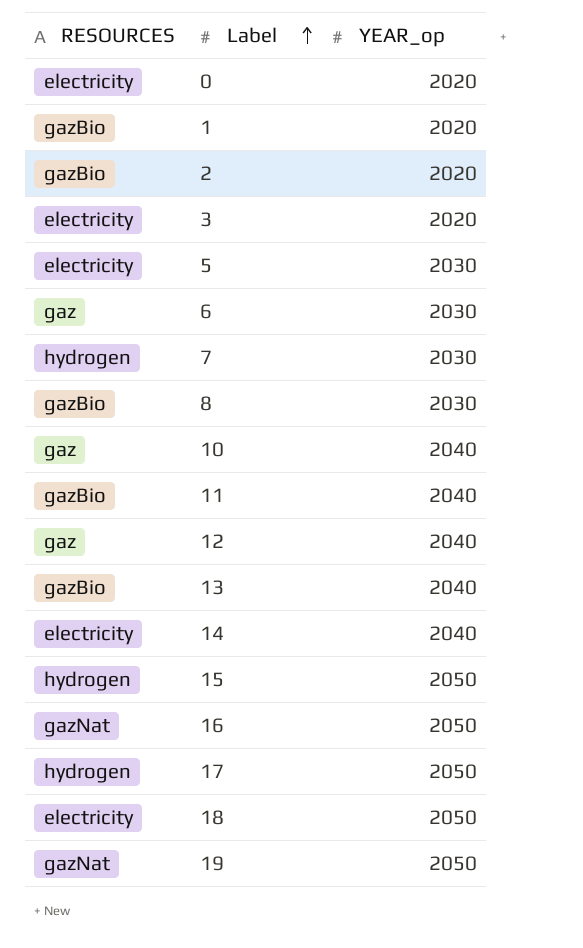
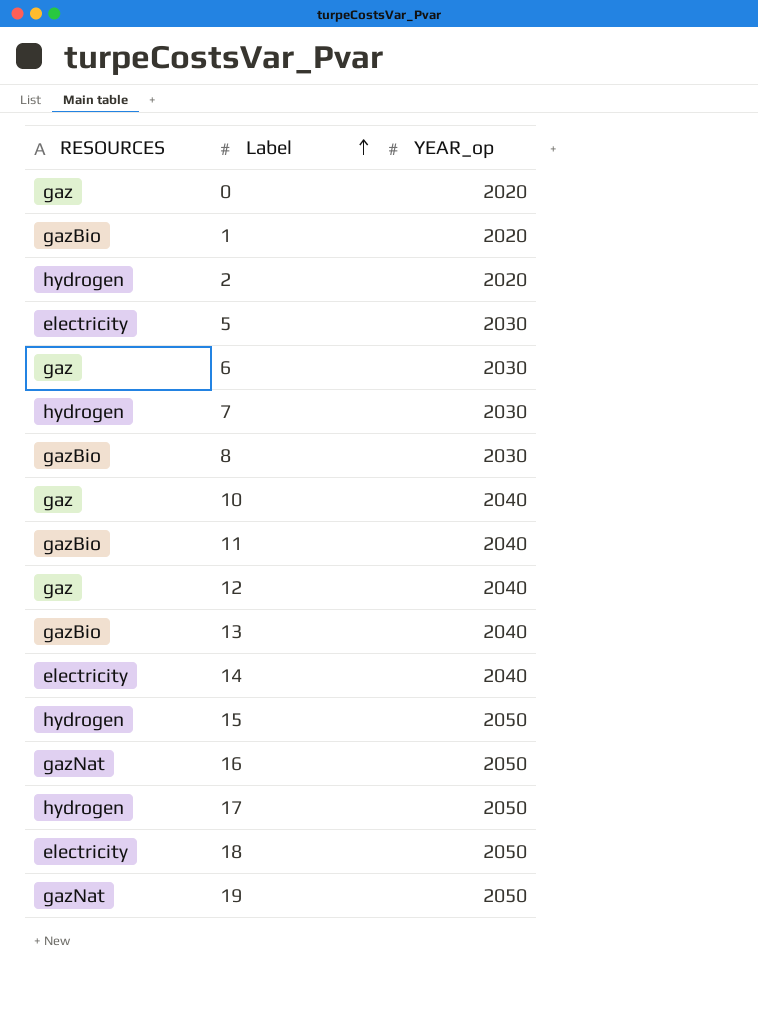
row 3: electricity | 2020 -> none
0 | RESOURCES: electricity -> gaz
2 | RESOURCES: gazBio -> hydrogen

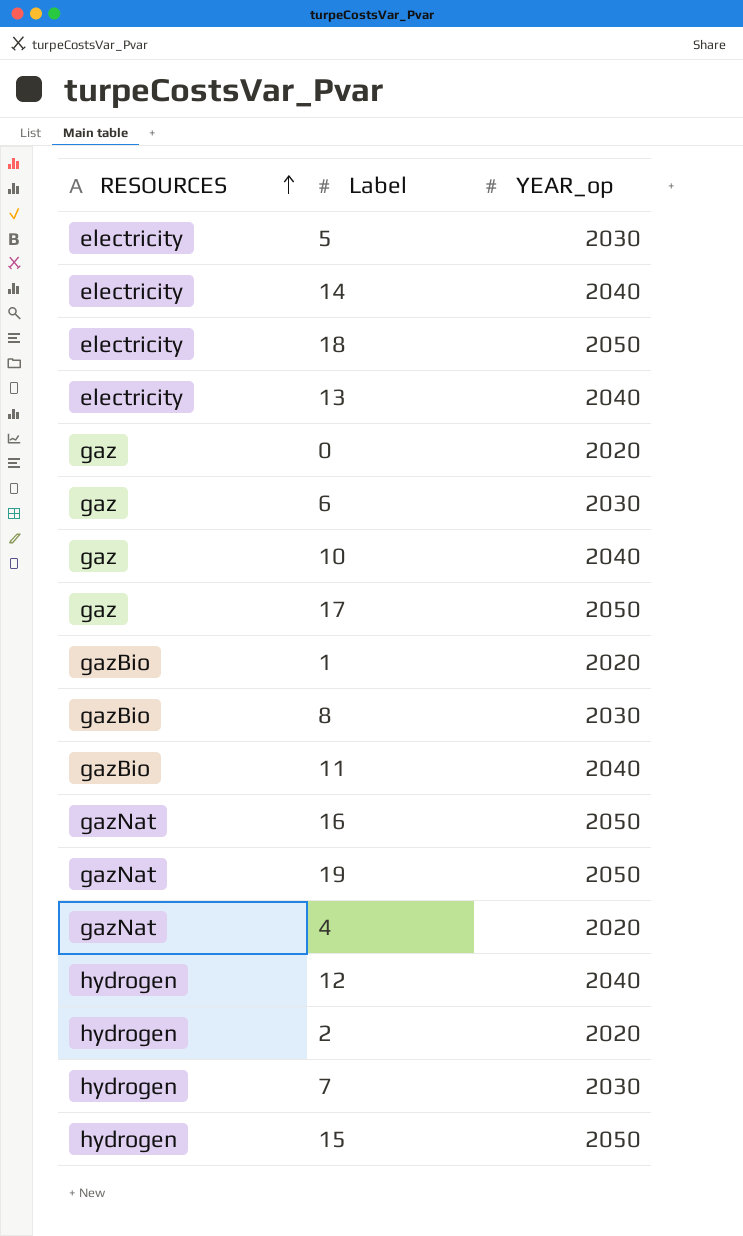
row order: Label ascending -> RESOURCES ascending
13 | RESOURCES: gazBio -> electricity
17 | RESOURCES: hydrogen -> gaz
row 4: none -> gazNat | 2020
12 | RESOURCES: gaz -> hydrogen

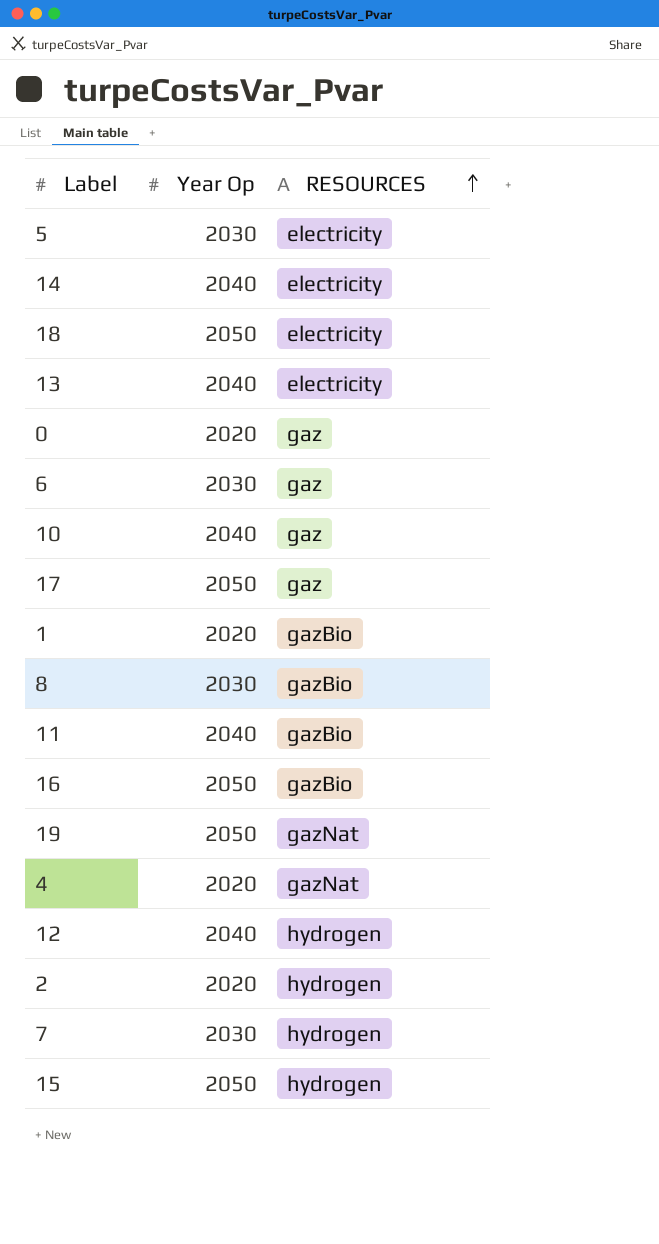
column name: YEAR_op -> Year Op
column RESOURCES | position: 1 -> 3
16 | RESOURCES: gazNat -> gazBio

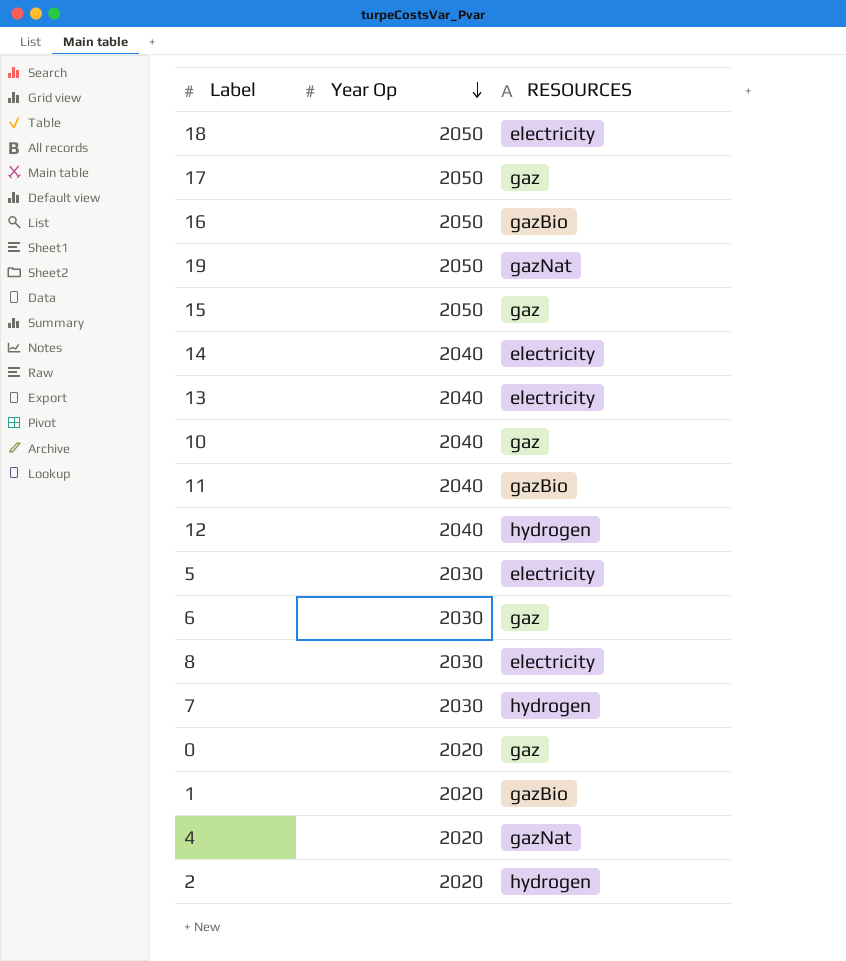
row order: RESOURCES ascending -> Year Op descending
15 | RESOURCES: hydrogen -> gaz
8 | RESOURCES: gazBio -> electricity

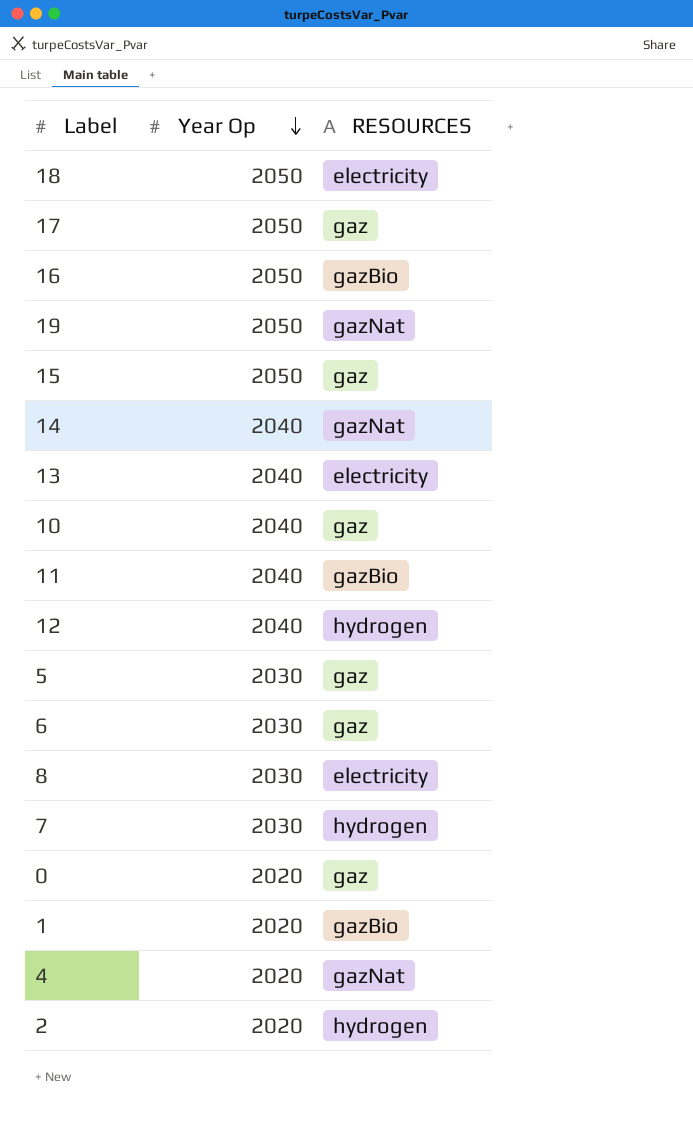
14 | RESOURCES: electricity -> gazNat
5 | RESOURCES: electricity -> gaz

